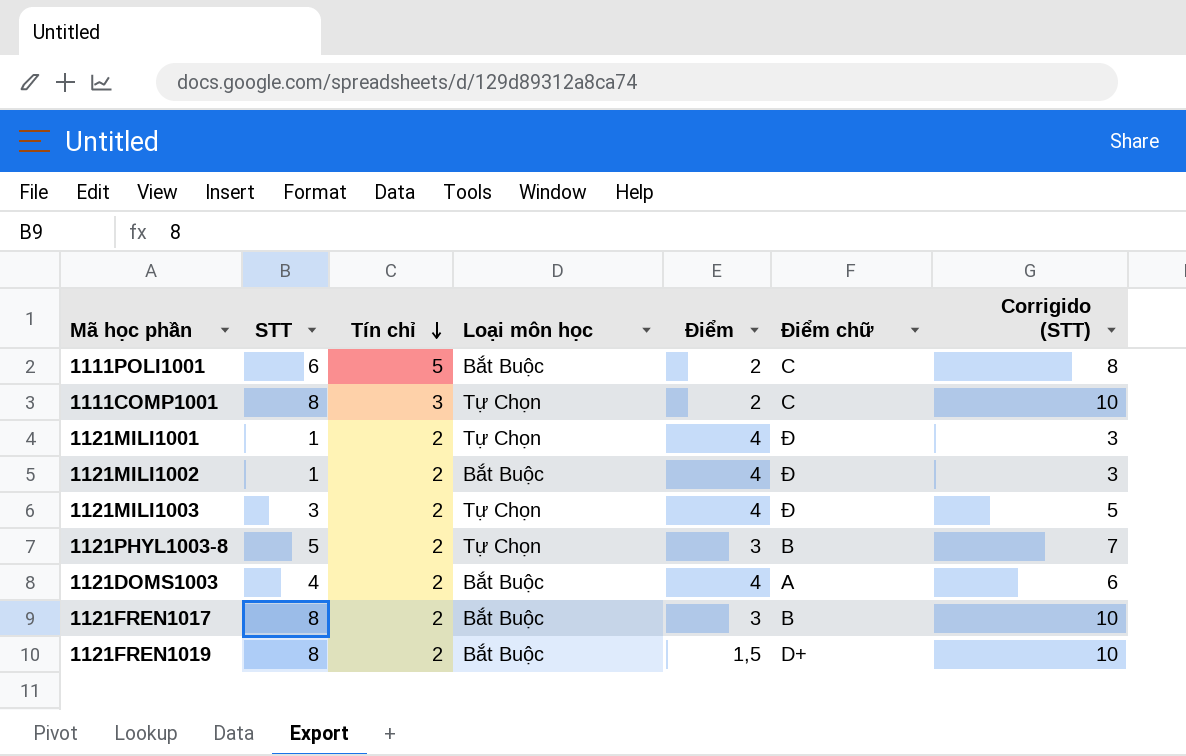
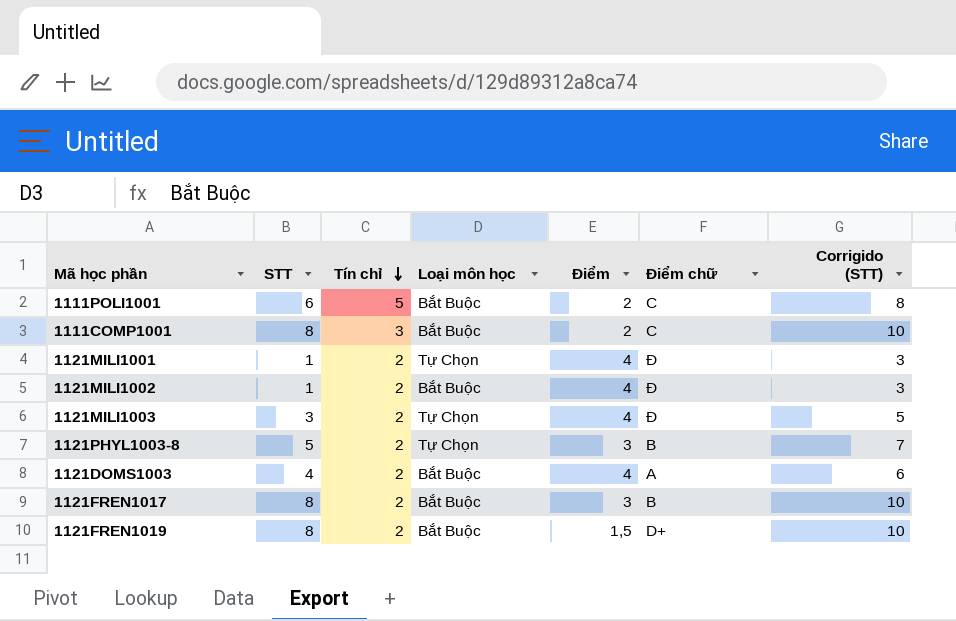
1111COMP1001 | Loại môn học: Tự Chọn -> Bắt Buộc

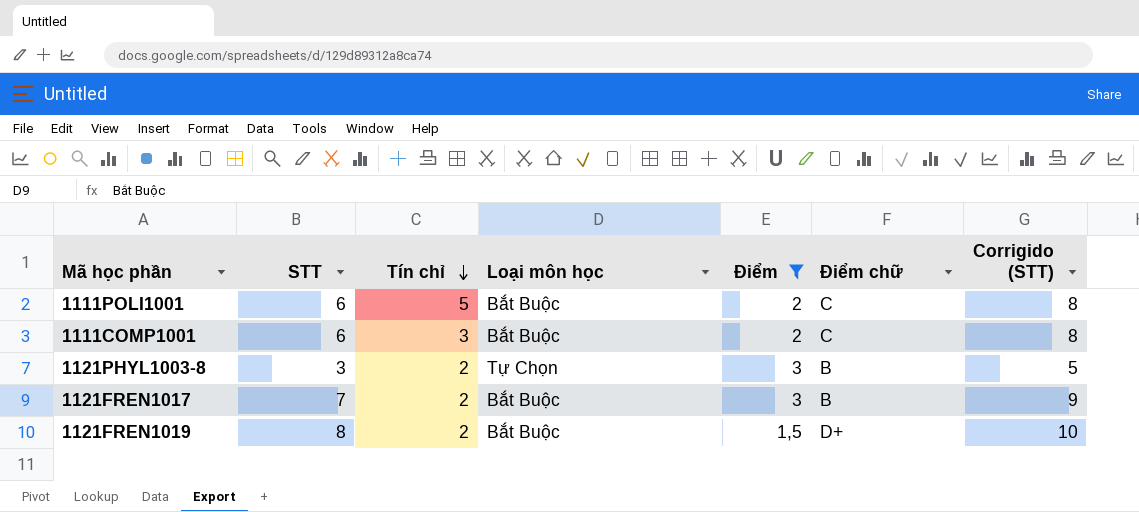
filter: none -> Điểm != 4
1111COMP1001 | STT: 8 -> 6
1111COMP1001 | Corrigido (STT): 10 -> 8
1121PHYL1003-8 | STT: 5 -> 3
1121PHYL1003-8 | Corrigido (STT): 7 -> 5
1121FREN1017 | STT: 8 -> 7
1121FREN1017 | Corrigido (STT): 10 -> 9

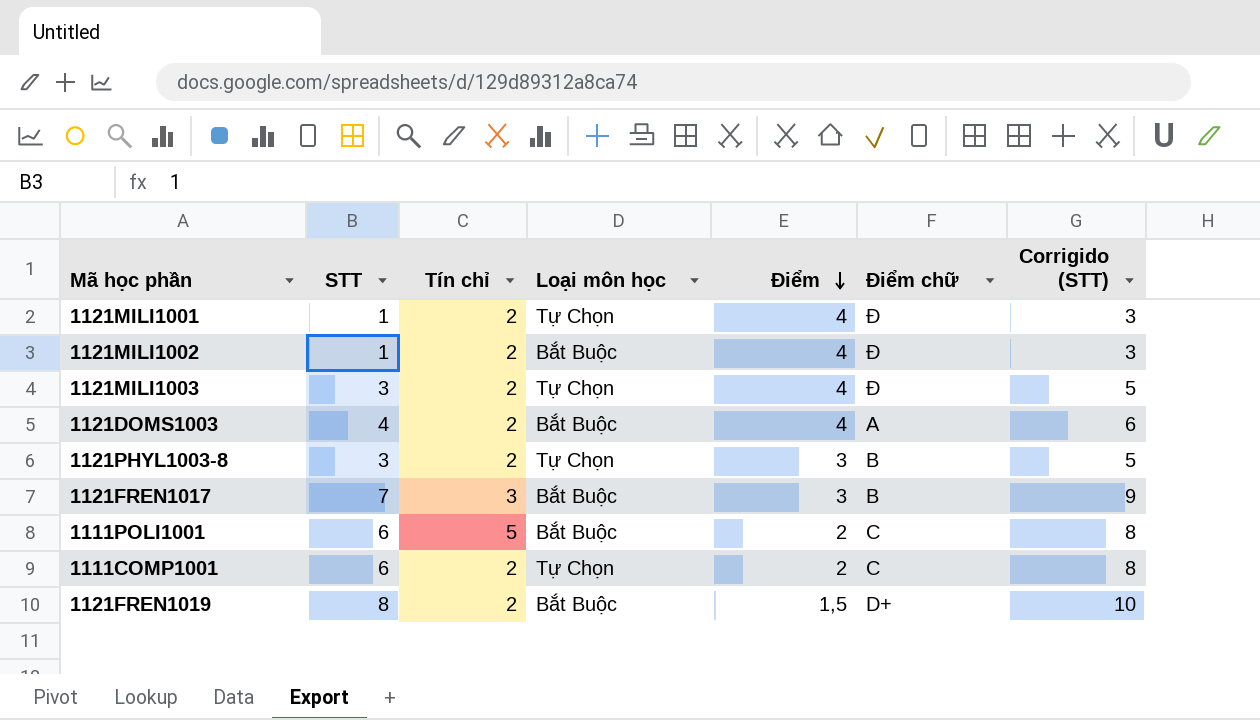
filter: Điểm != 4 -> none
row order: Tín chỉ descending -> Điểm descending
1121FREN1017 | Tín chỉ: 2 -> 3
1111COMP1001 | Tín chỉ: 3 -> 2
1111COMP1001 | Loại môn học: Bắt Buộc -> Tự Chọn

